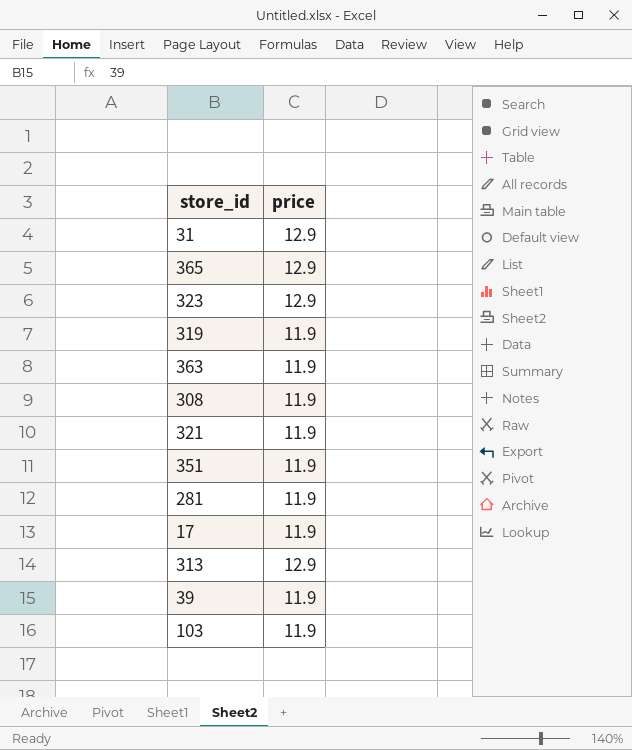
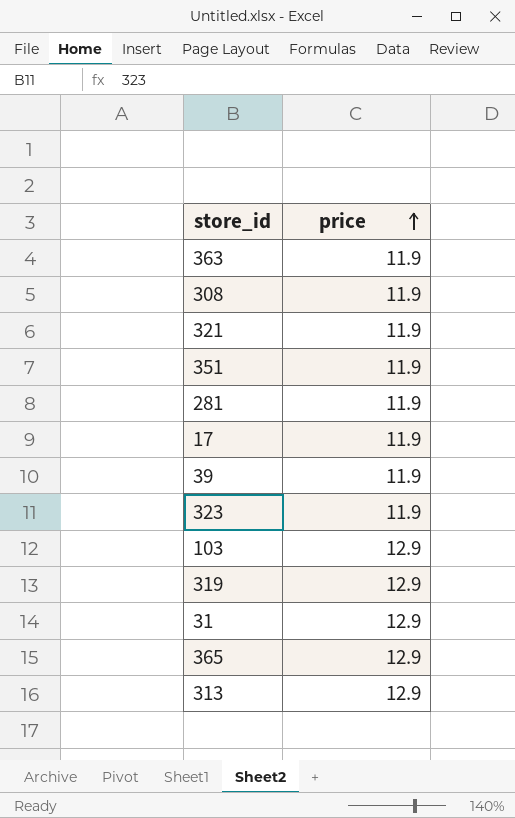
row order: none -> price ascending
323 | price: 12.9 -> 11.9
103 | price: 11.9 -> 12.9
319 | price: 11.9 -> 12.9

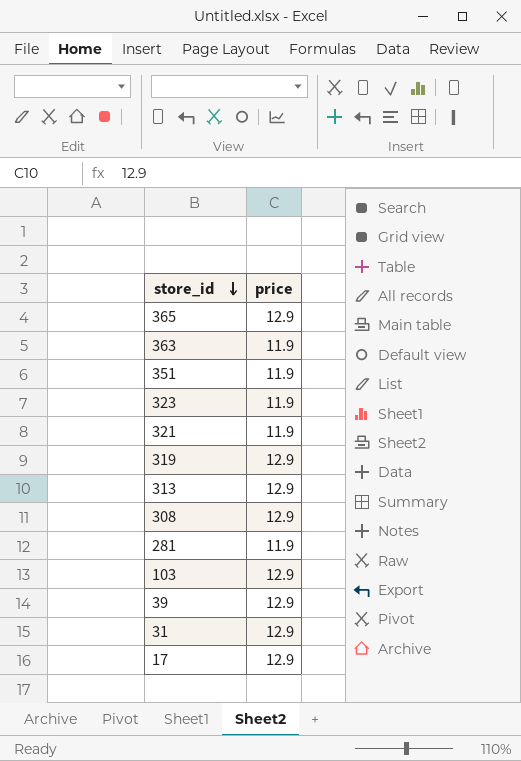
row order: price ascending -> store_id descending
308 | price: 11.9 -> 12.9
39 | price: 11.9 -> 12.9
17 | price: 11.9 -> 12.9

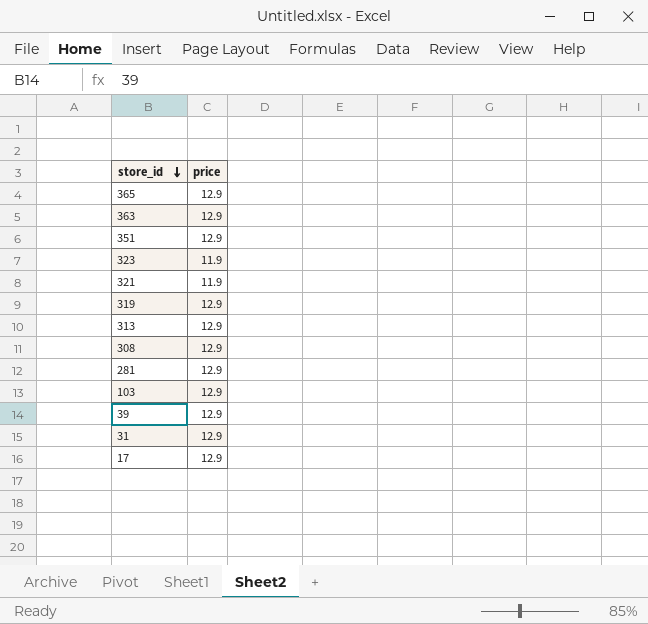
363 | price: 11.9 -> 12.9
351 | price: 11.9 -> 12.9
281 | price: 11.9 -> 12.9

